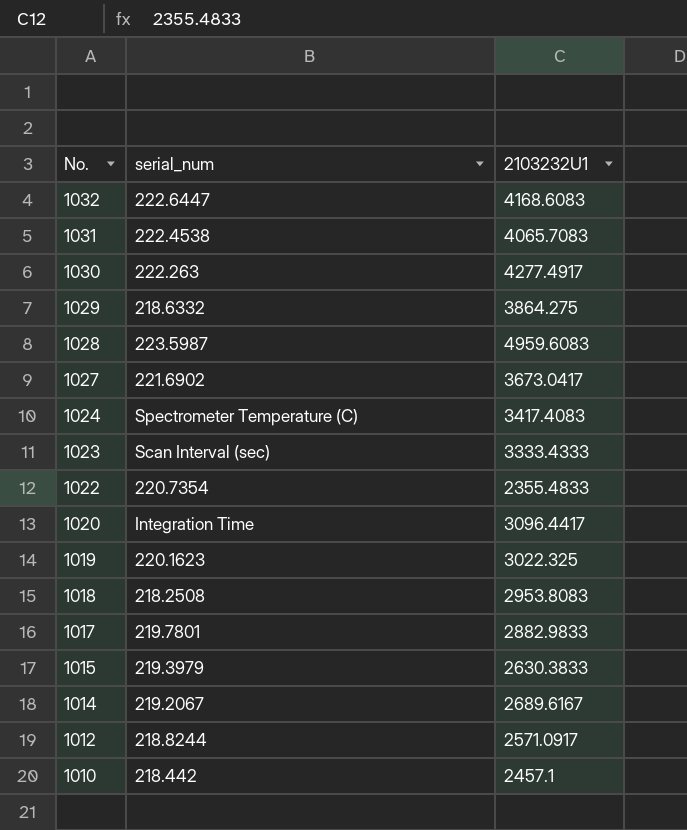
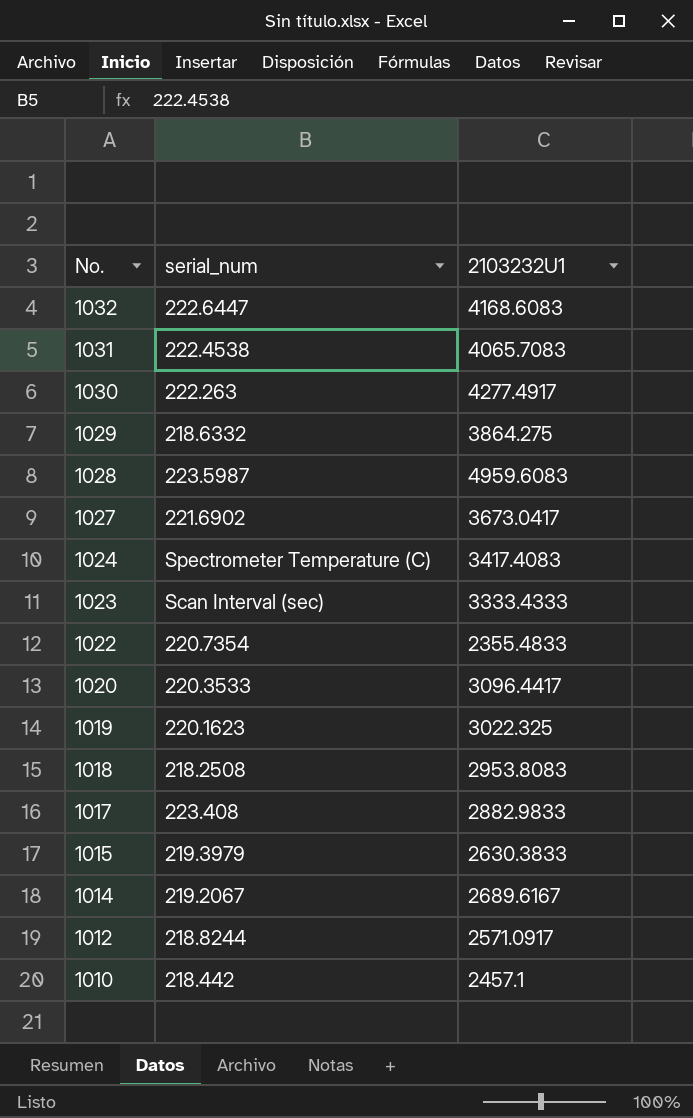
1020 | serial_num: Integration Time -> 220.3533
1017 | serial_num: 219.7801 -> 223.408

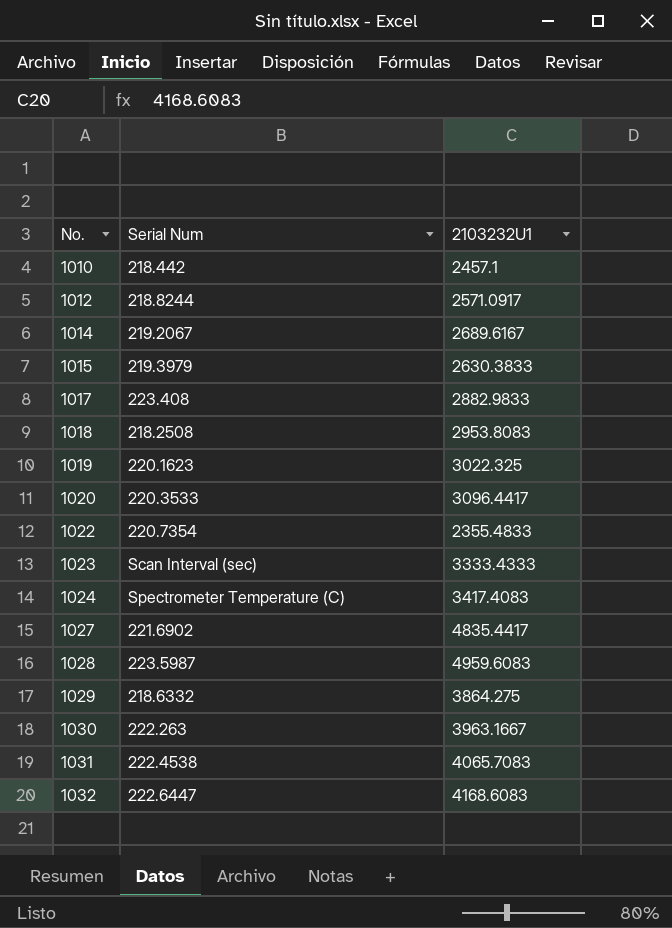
row order: No. descending -> No. ascending
column name: serial_num -> Serial Num
1027 | 2103232U1: 3673.0417 -> 4835.4417
1030 | 2103232U1: 4277.4917 -> 3963.1667

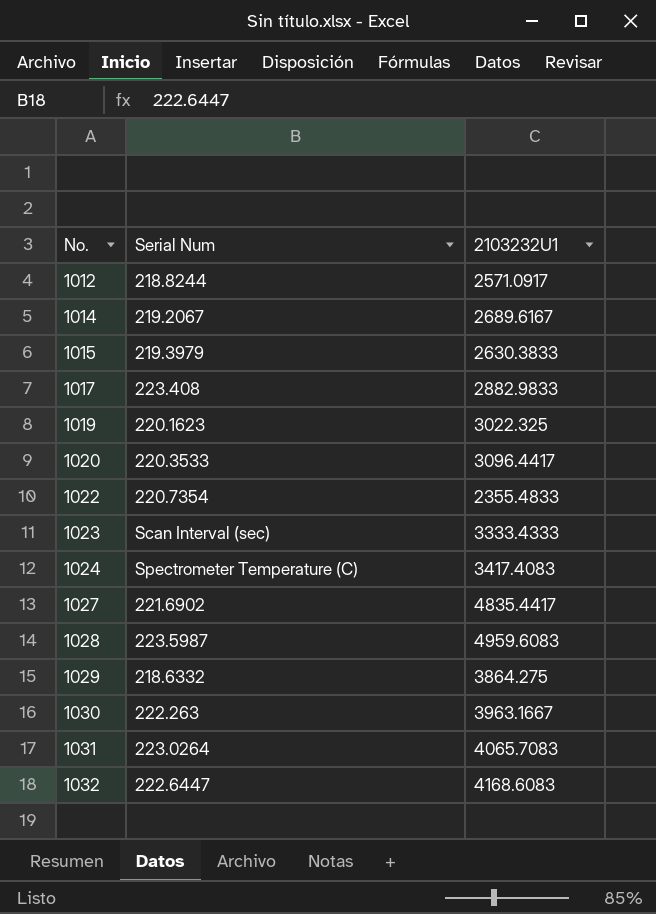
row 1010: 218.442 | 2457.1 -> none
row 1018: 218.2508 | 2953.8083 -> none
1031 | Serial Num: 222.4538 -> 223.0264

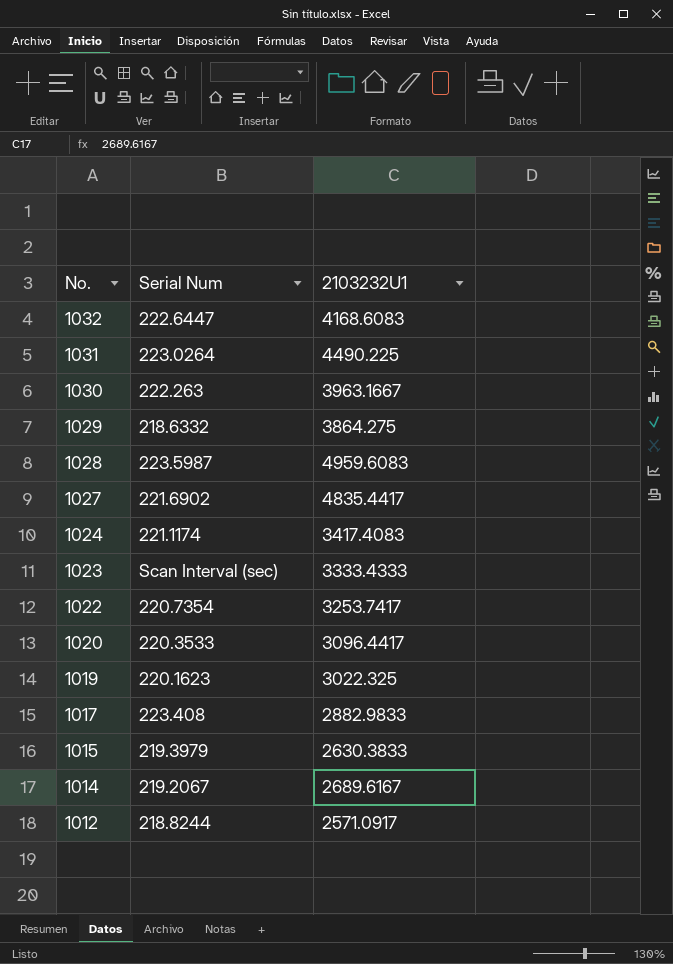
row order: No. ascending -> No. descending
1031 | 2103232U1: 4065.7083 -> 4490.225
1024 | Serial Num: Spectrometer Temperature (C) -> 221.1174
1022 | 2103232U1: 2355.4833 -> 3253.7417

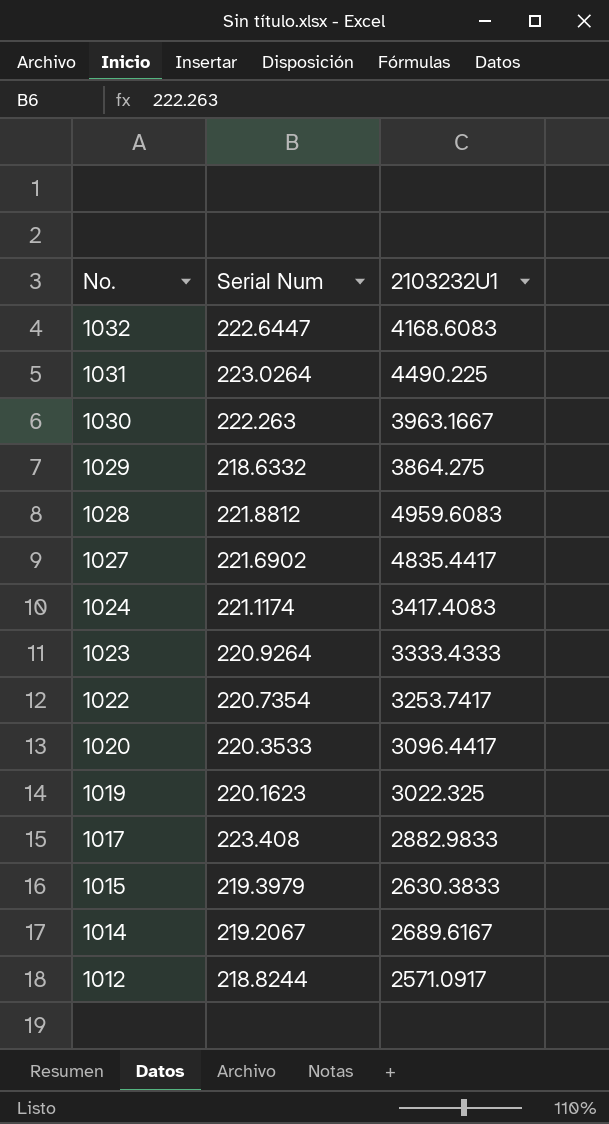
1028 | Serial Num: 223.5987 -> 221.8812
1023 | Serial Num: Scan Interval (sec) -> 220.9264

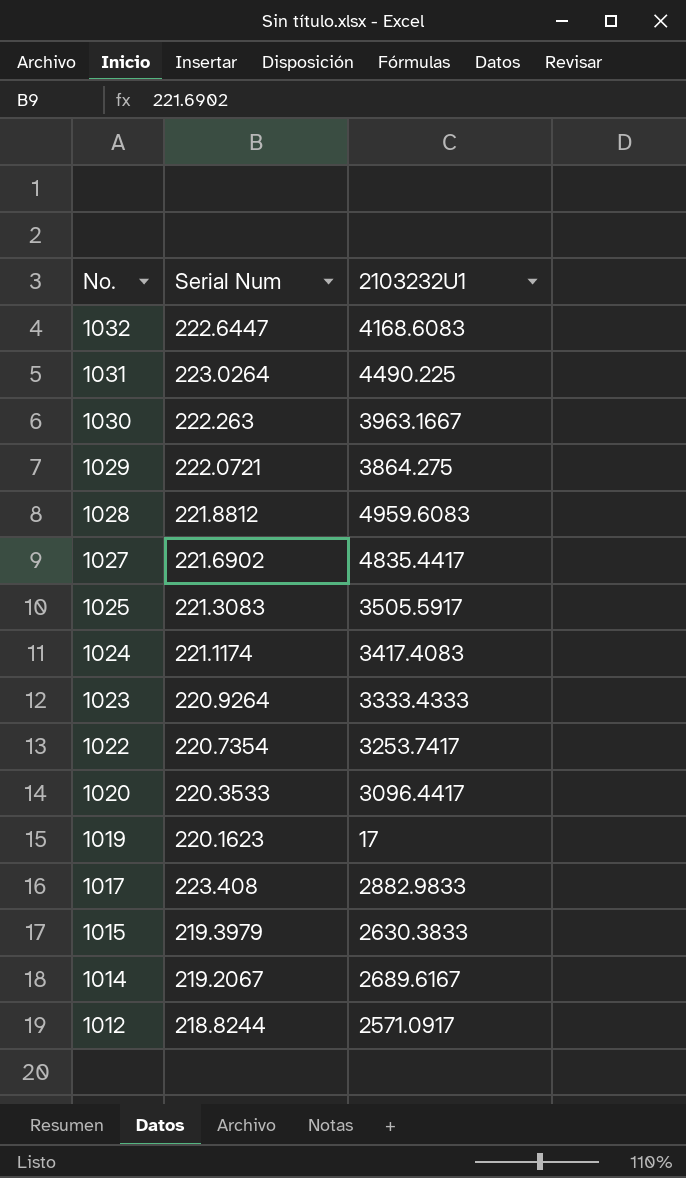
1029 | Serial Num: 218.6332 -> 222.0721
row 1025: none -> 221.3083 | 3505.5917
1019 | 2103232U1: 3022.325 -> 17

